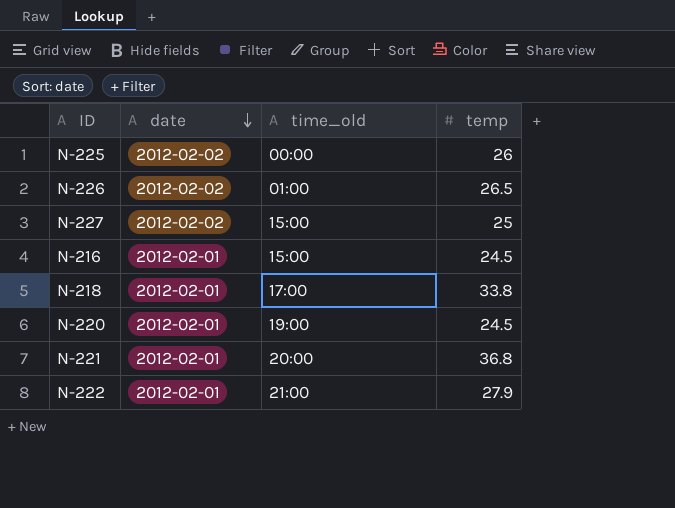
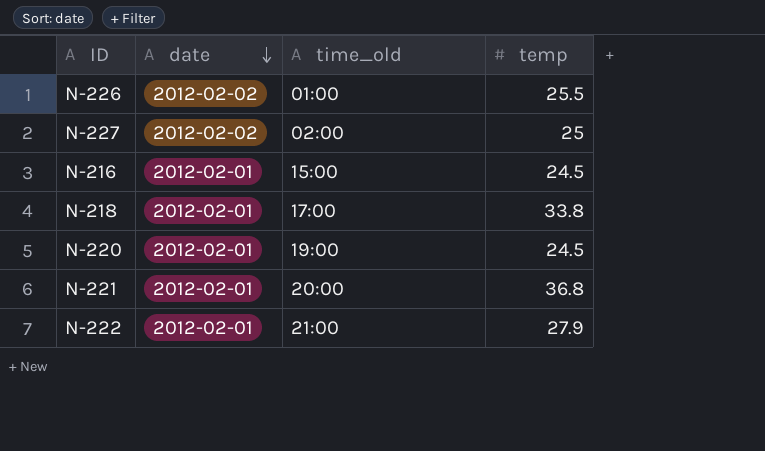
row N-225: 2012-02-02 | 00:00 | 26 -> none
N-226 | temp: 26.5 -> 25.5
N-227 | time_old: 15:00 -> 02:00

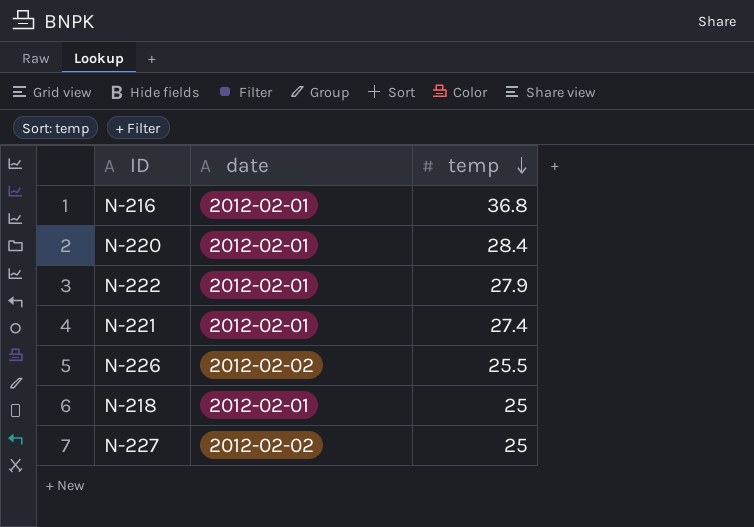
row order: date descending -> temp descending
column time_old | position: 3 -> none
N-216 | temp: 24.5 -> 36.8
N-220 | temp: 24.5 -> 28.4
N-221 | temp: 36.8 -> 27.4
N-218 | temp: 33.8 -> 25

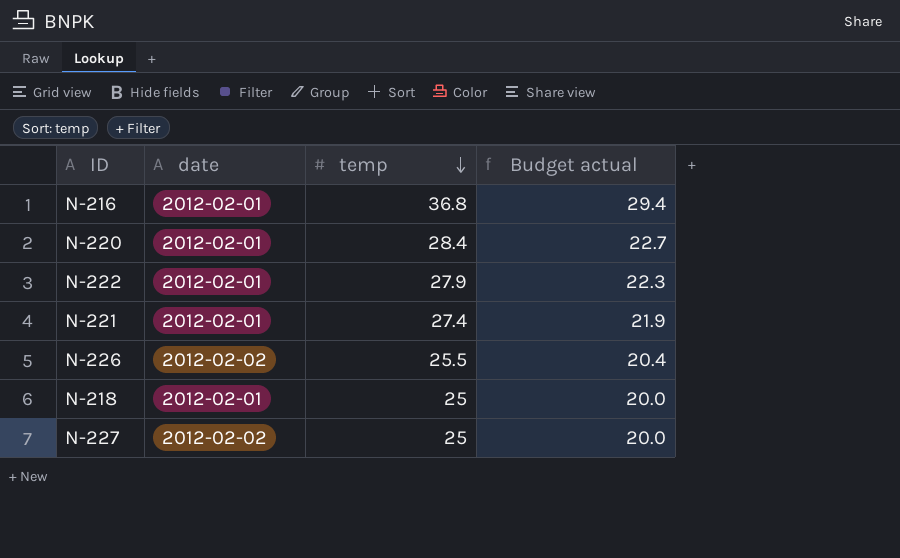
column Budget actual | formula: none -> [temp] * 0.8

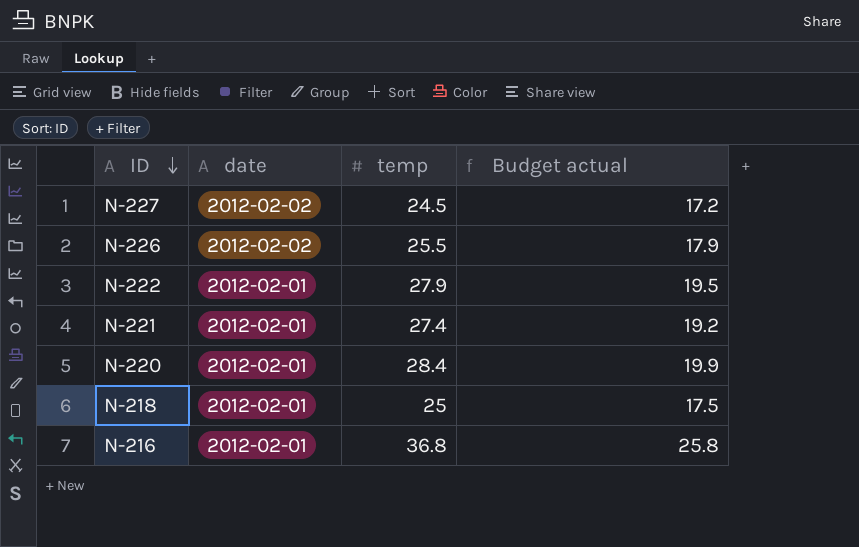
row order: temp descending -> ID descending
column Budget actual | formula: [temp] * 0.8 -> [temp] * 0.7
N-227 | temp: 25 -> 24.5

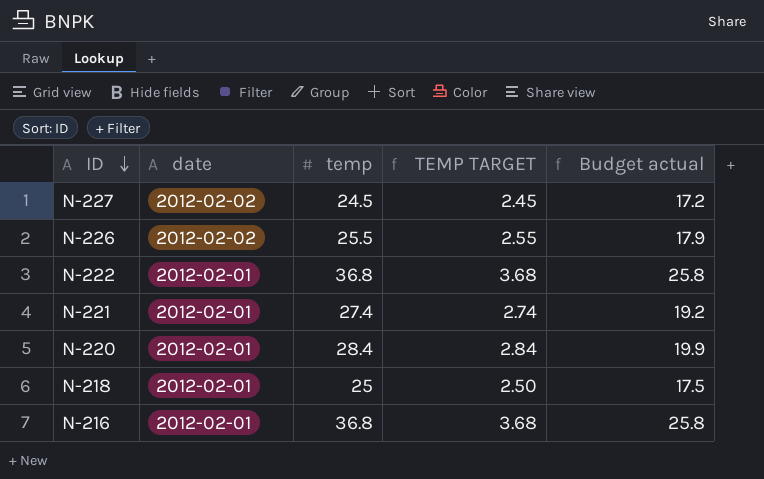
column TEMP TARGET | formula: none -> [temp] * 0.1
N-222 | temp: 27.9 -> 36.8
N-222 | Budget actual: 19.5 -> 25.8

